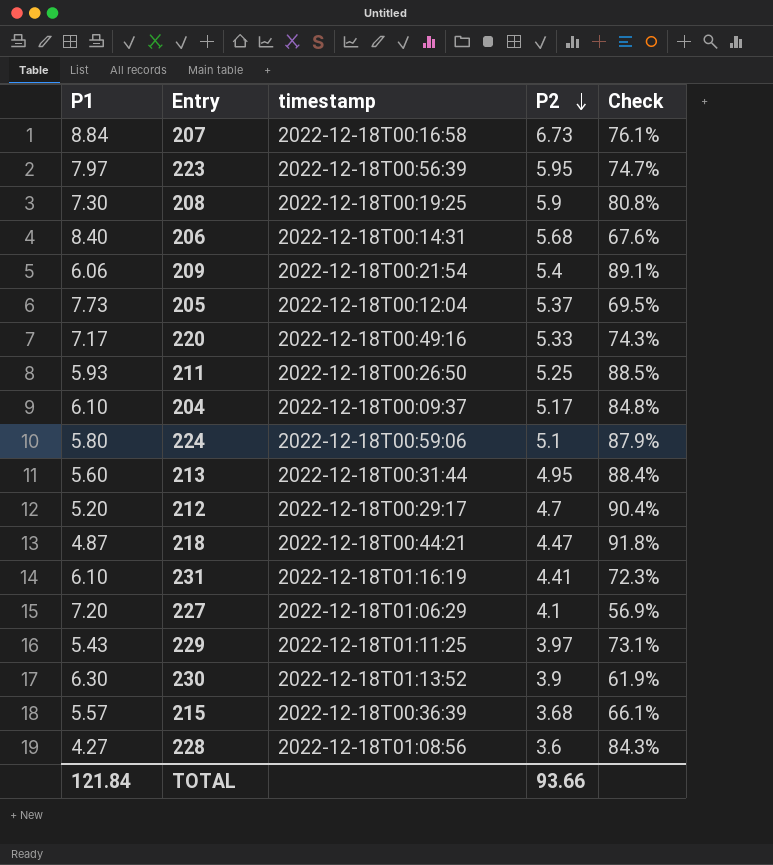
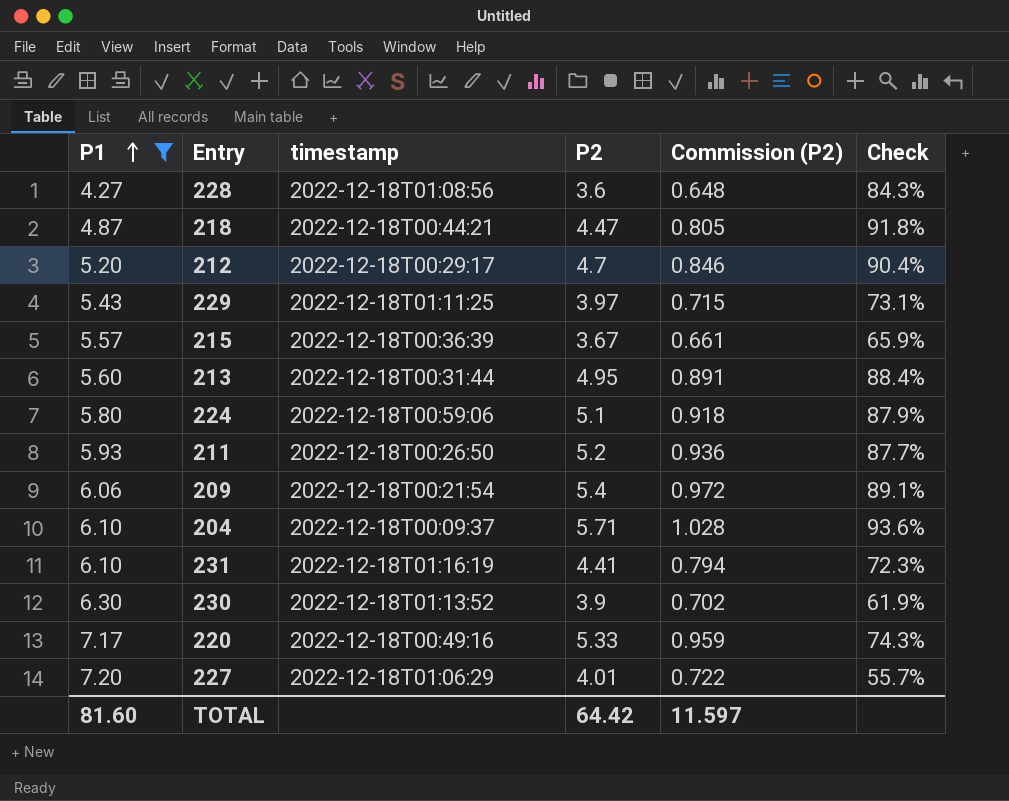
filter: none -> P1 <= 7.20
row order: P2 descending -> P1 ascending
column Commission (P2) | formula: none -> [P2] * 0.18
215 | P2: 3.68 -> 3.67
215 | Check: 66.1% -> 65.9%
211 | P2: 5.25 -> 5.2
211 | Check: 88.5% -> 87.7%
204 | P2: 5.17 -> 5.71
204 | Check: 84.8% -> 93.6%
227 | P2: 4.1 -> 4.01
227 | Check: 56.9% -> 55.7%
TOTAL | P1: 121.84 -> 81.60
TOTAL | P2: 93.66 -> 64.42

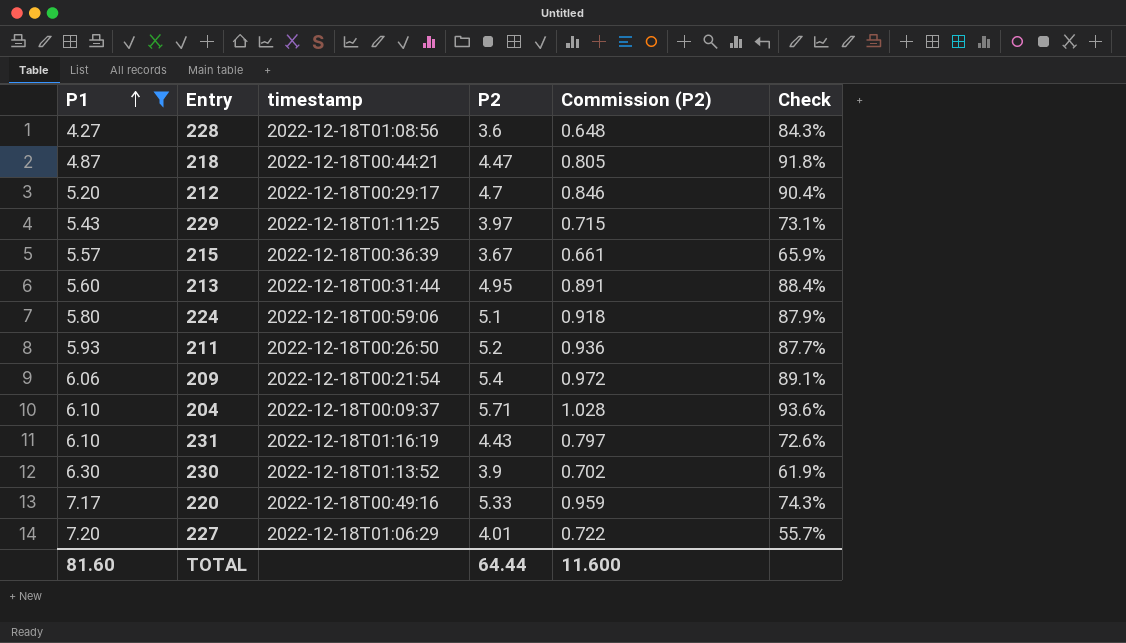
231 | P2: 4.41 -> 4.43
231 | Commission (P2): 0.794 -> 0.797
231 | Check: 72.3% -> 72.6%
TOTAL | P2: 64.42 -> 64.44
TOTAL | Commission (P2): 11.597 -> 11.600

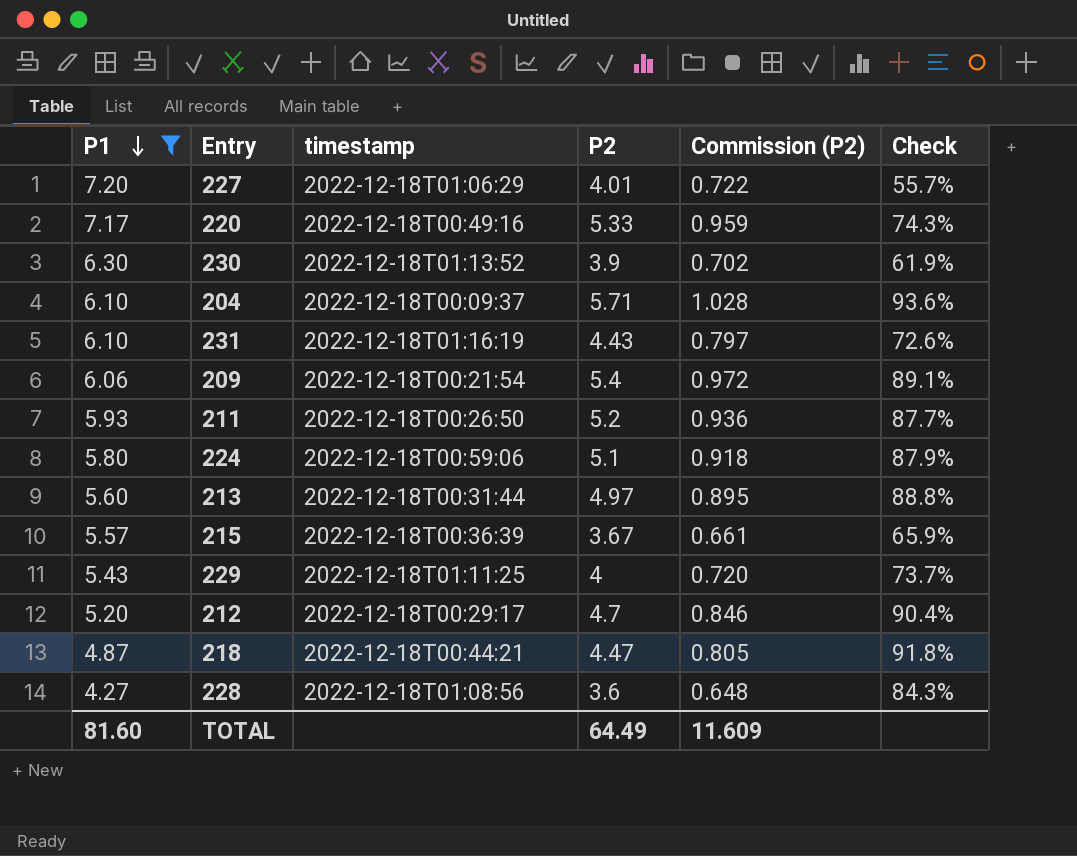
row order: P1 ascending -> P1 descending
213 | P2: 4.95 -> 4.97
213 | Commission (P2): 0.891 -> 0.895
213 | Check: 88.4% -> 88.8%
229 | P2: 3.97 -> 4
229 | Commission (P2): 0.715 -> 0.720
229 | Check: 73.1% -> 73.7%
TOTAL | P2: 64.44 -> 64.49
TOTAL | Commission (P2): 11.600 -> 11.609

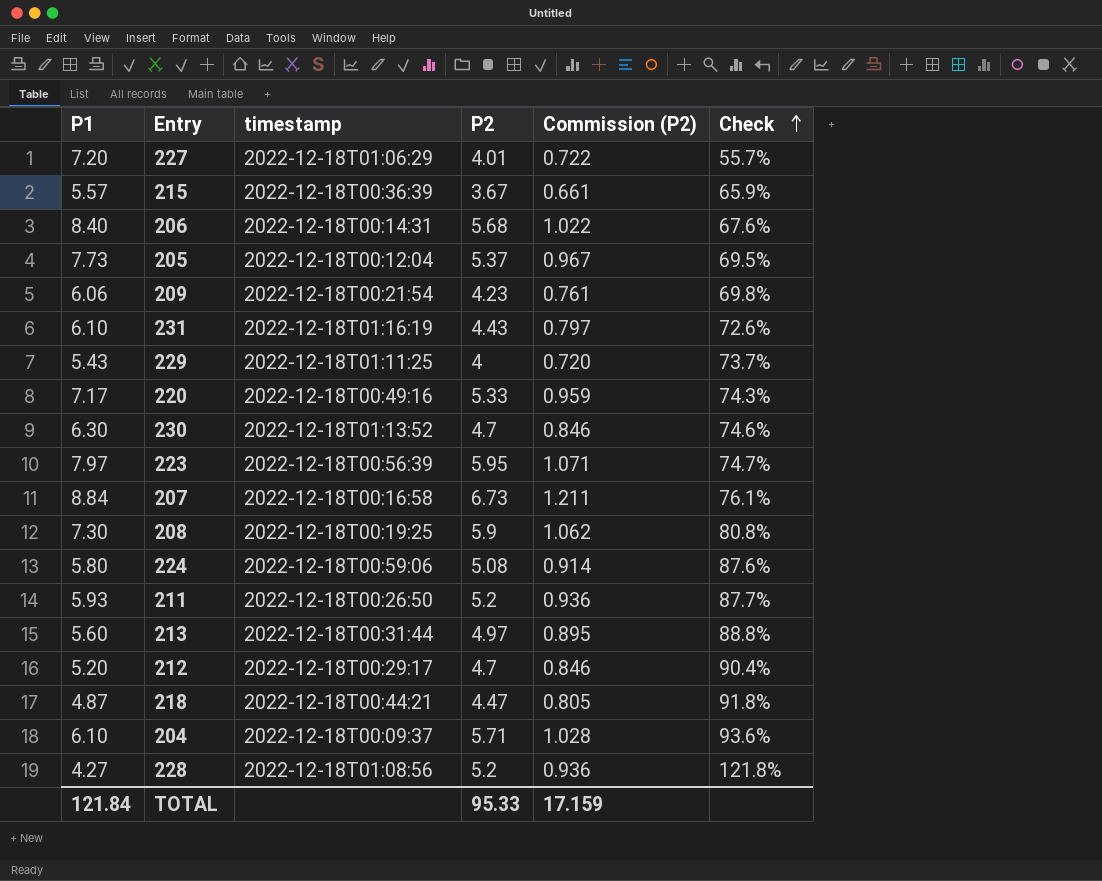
filter: P1 <= 7.20 -> none
row order: P1 descending -> Check ascending
209 | P2: 5.4 -> 4.23
209 | Commission (P2): 0.972 -> 0.761
209 | Check: 89.1% -> 69.8%
230 | P2: 3.9 -> 4.7
230 | Commission (P2): 0.702 -> 0.846
230 | Check: 61.9% -> 74.6%
224 | P2: 5.1 -> 5.08
224 | Commission (P2): 0.918 -> 0.914
224 | Check: 87.9% -> 87.6%
228 | P2: 3.6 -> 5.2
228 | Commission (P2): 0.648 -> 0.936
228 | Check: 84.3% -> 121.8%
TOTAL | P1: 81.60 -> 121.84
TOTAL | P2: 64.49 -> 95.33
TOTAL | Commission (P2): 11.609 -> 17.159

